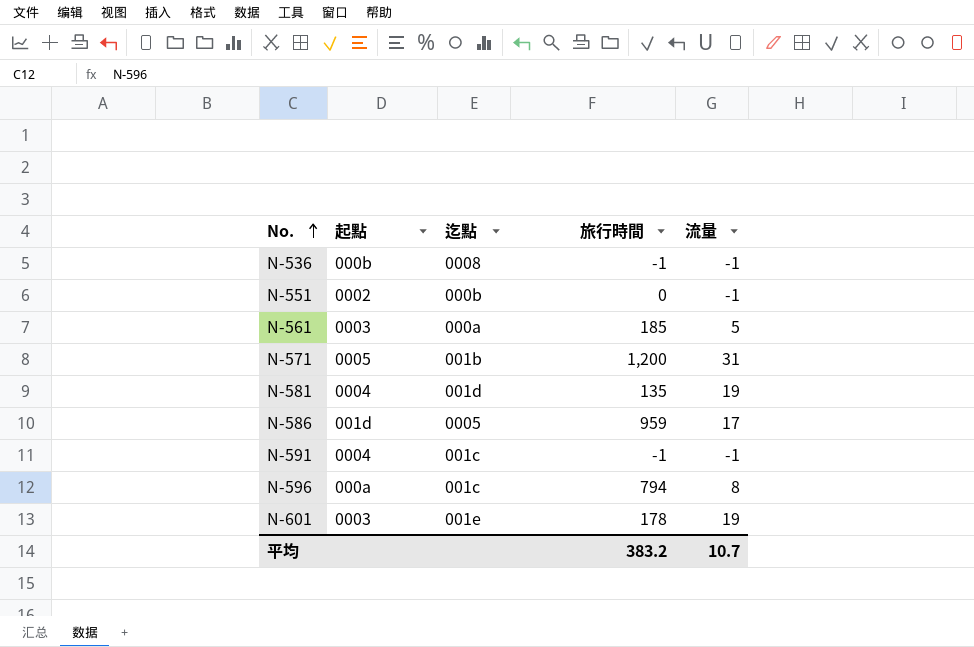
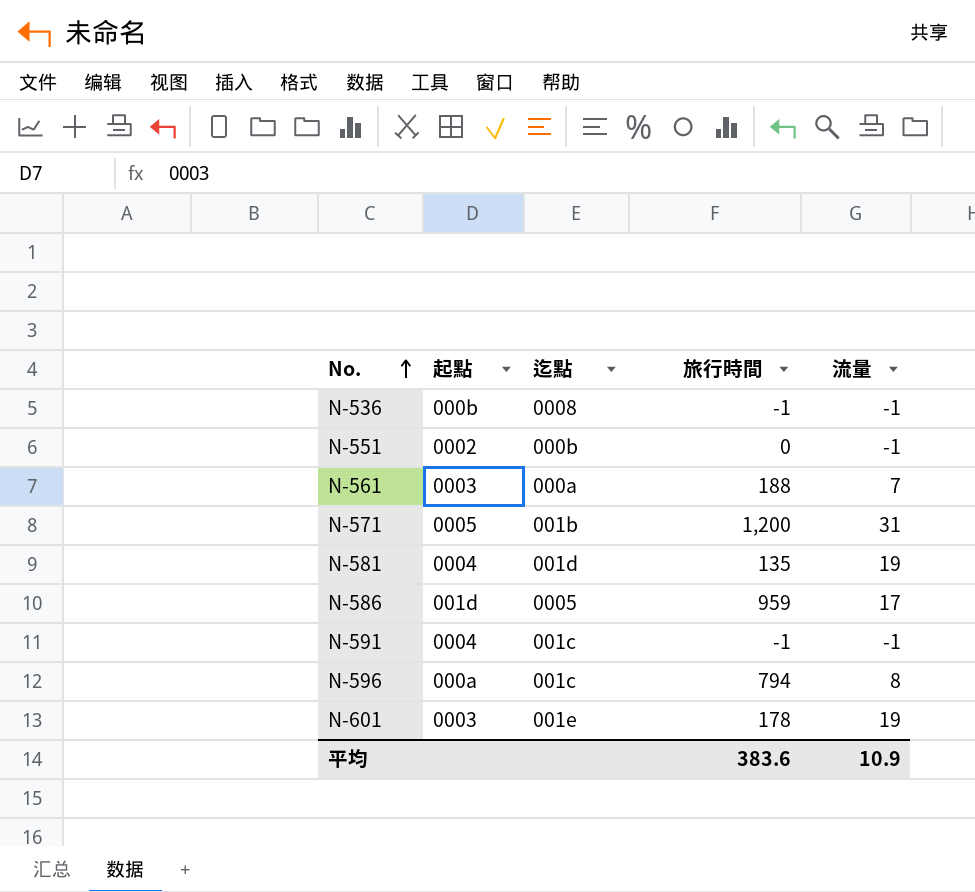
N-561 | 旅行時間: 185 -> 188
N-561 | 流量: 5 -> 7
平均 | 旅行時間: 383.2 -> 383.6
平均 | 流量: 10.7 -> 10.9

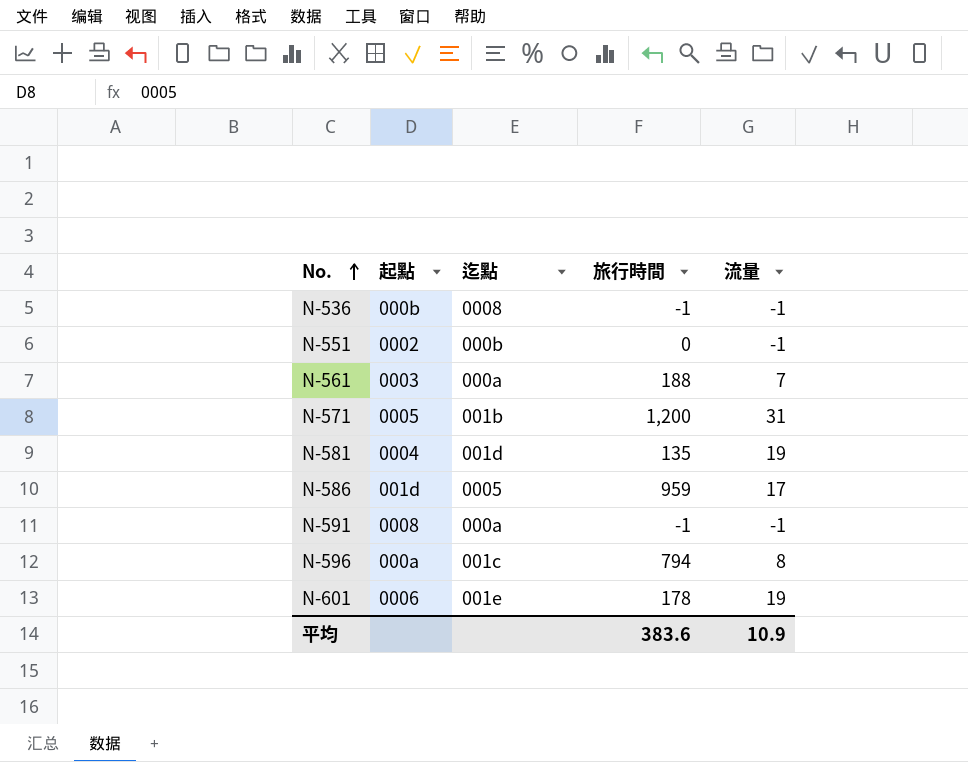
N-591 | 起點: 0004 -> 0008
N-591 | 迄點: 001c -> 000a
N-601 | 起點: 0003 -> 0006

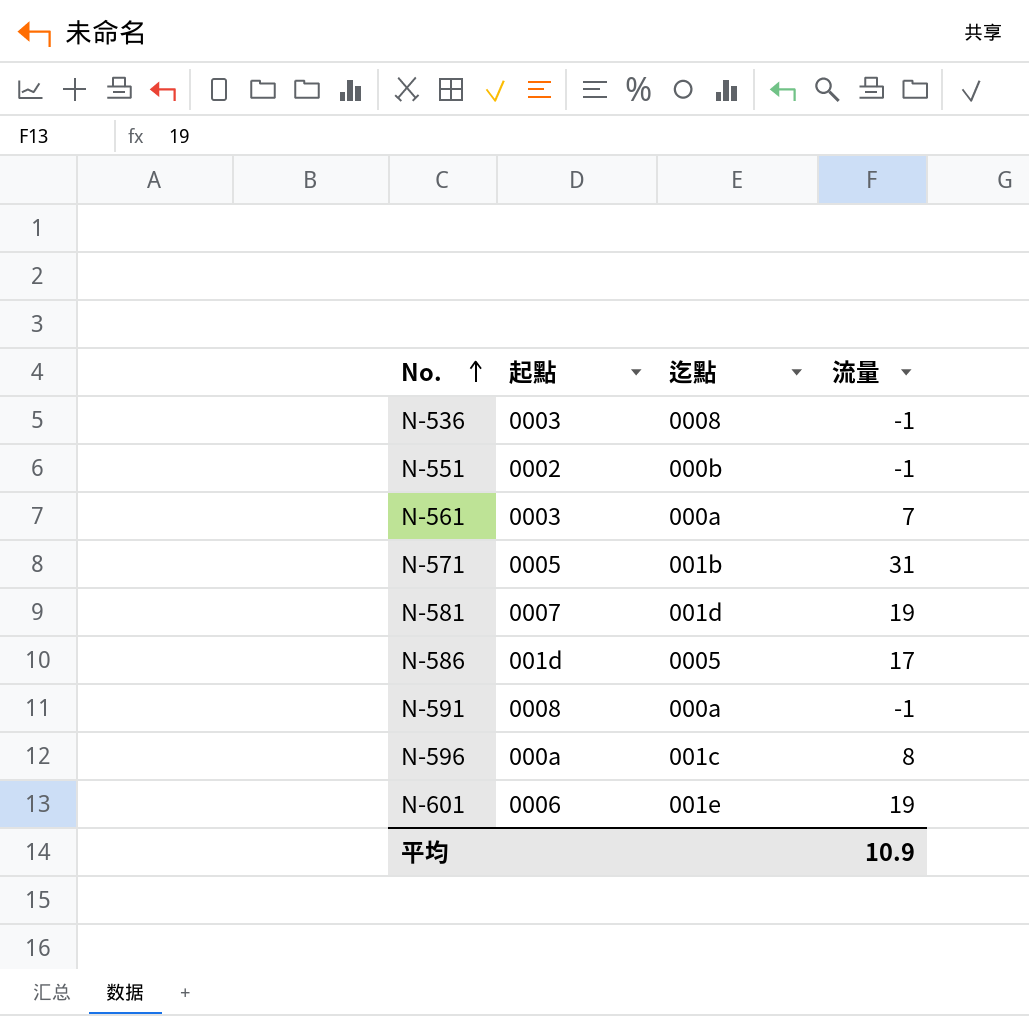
column 旅行時間 | position: 4 -> none
N-536 | 起點: 000b -> 0003
N-581 | 起點: 0004 -> 0007

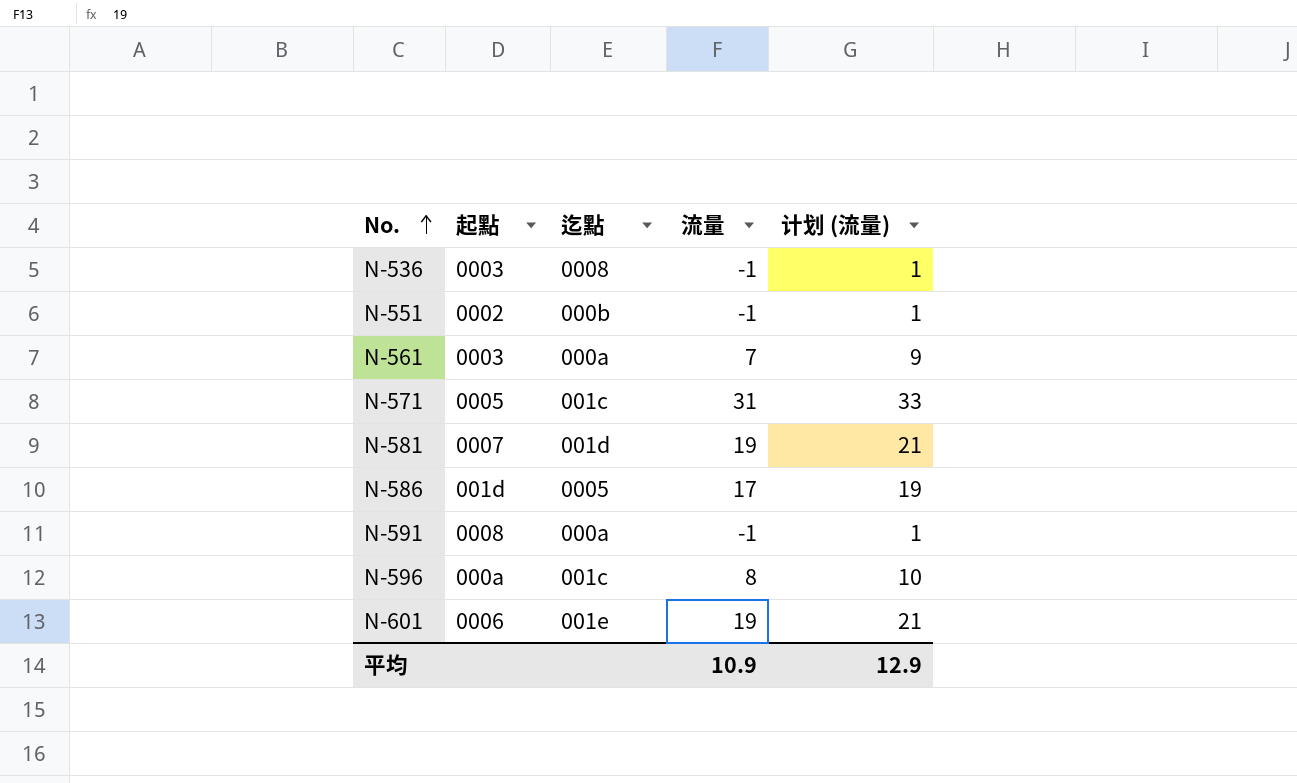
column 计划 (流量) | formula: none -> [流量] + 2
N-571 | 迄點: 001b -> 001c

